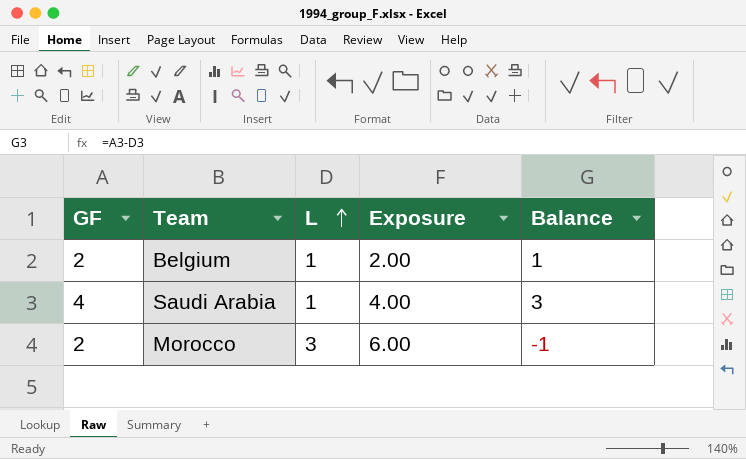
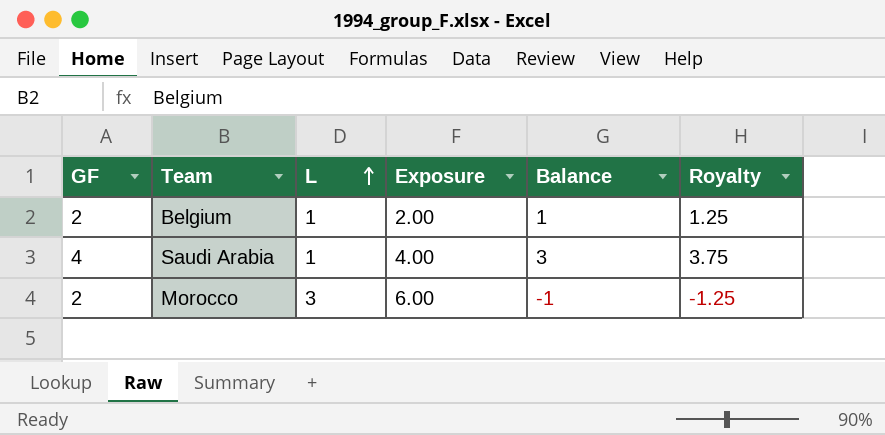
column Royalty | formula: none -> [Balance] * 1.25

